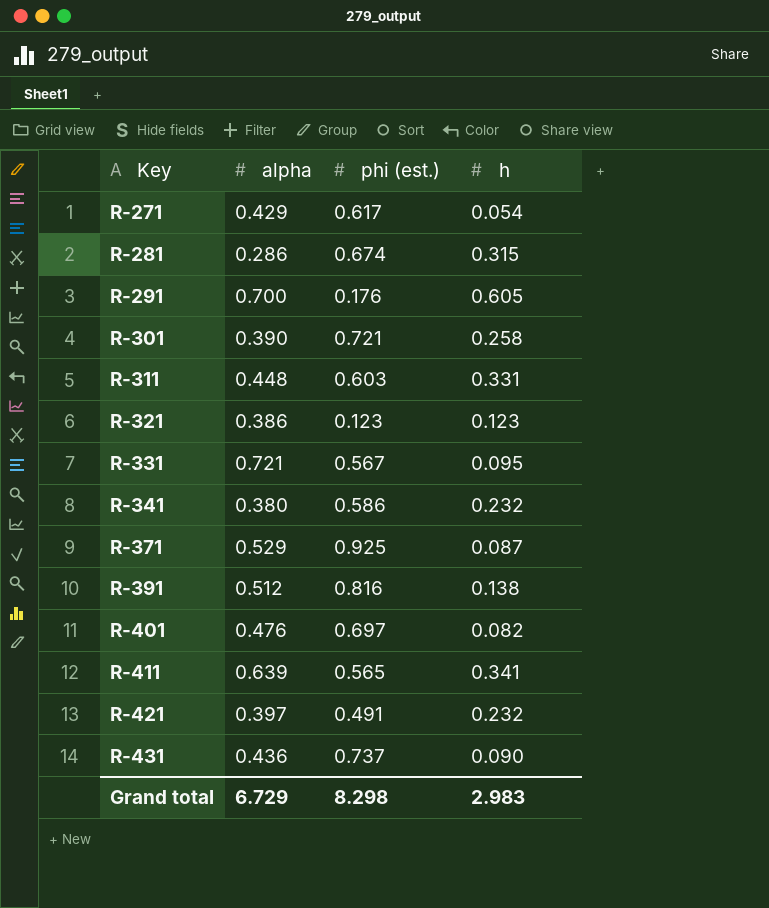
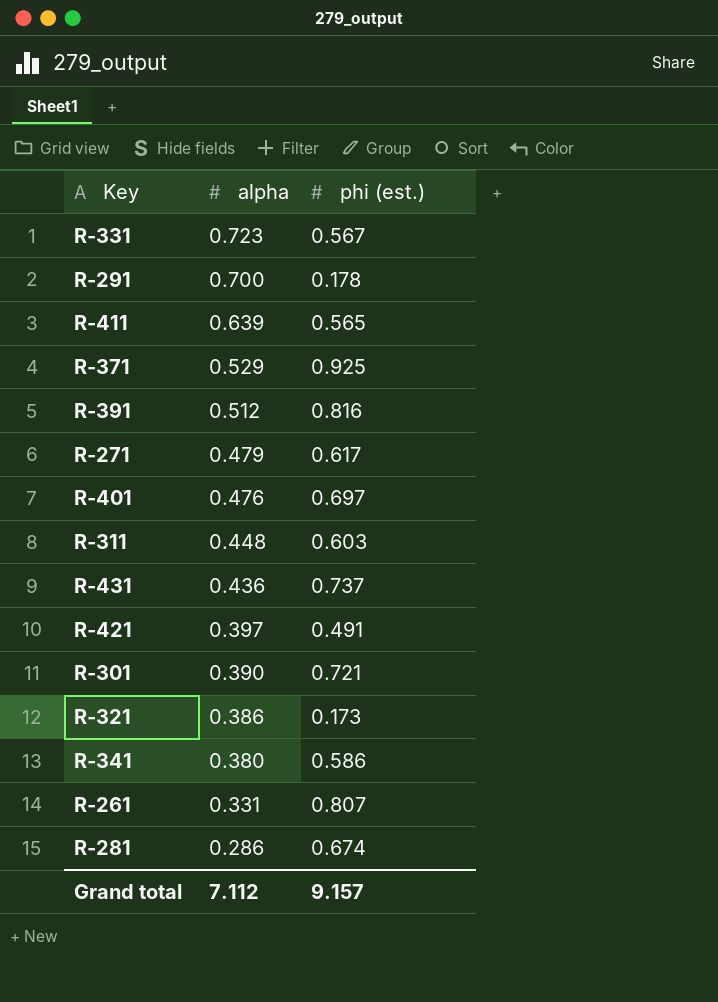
row order: Key ascending -> alpha descending
column h | position: 4 -> none
R-331 | alpha: 0.721 -> 0.723
R-291 | phi (est.): 0.176 -> 0.178
R-271 | alpha: 0.429 -> 0.479
R-321 | phi (est.): 0.123 -> 0.173
row R-261: none -> 0.331 | 0.807
Grand total | alpha: 6.729 -> 7.112
Grand total | phi (est.): 8.298 -> 9.157

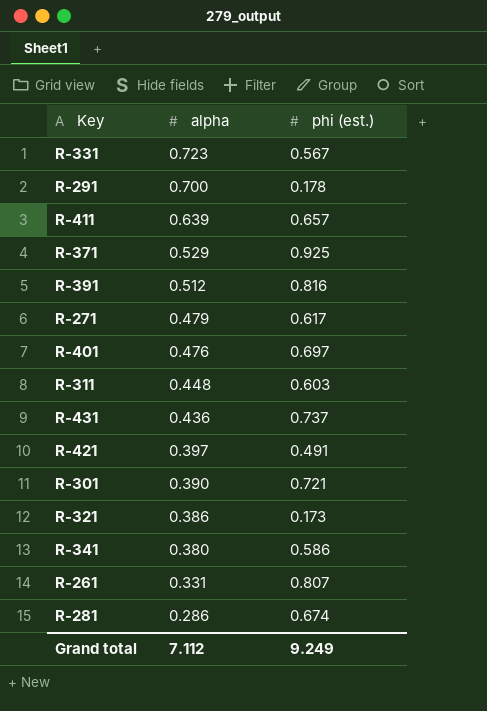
R-411 | phi (est.): 0.565 -> 0.657
Grand total | phi (est.): 9.157 -> 9.249

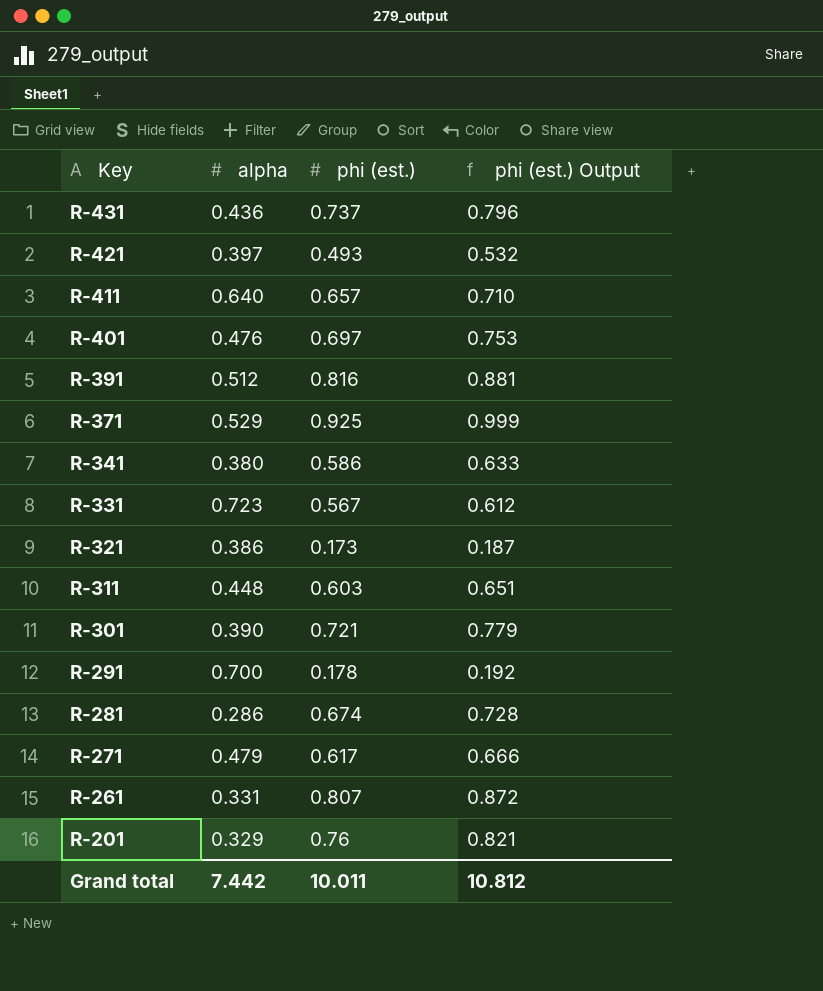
row order: alpha descending -> Key descending
column phi (est.) Output | formula: none -> [phi (est.)] * 1.08
R-421 | phi (est.): 0.491 -> 0.493
R-411 | alpha: 0.639 -> 0.640
row R-201: none -> 0.329 | 0.76 | 0.821
Grand total | alpha: 7.112 -> 7.442
Grand total | phi (est.): 9.249 -> 10.011

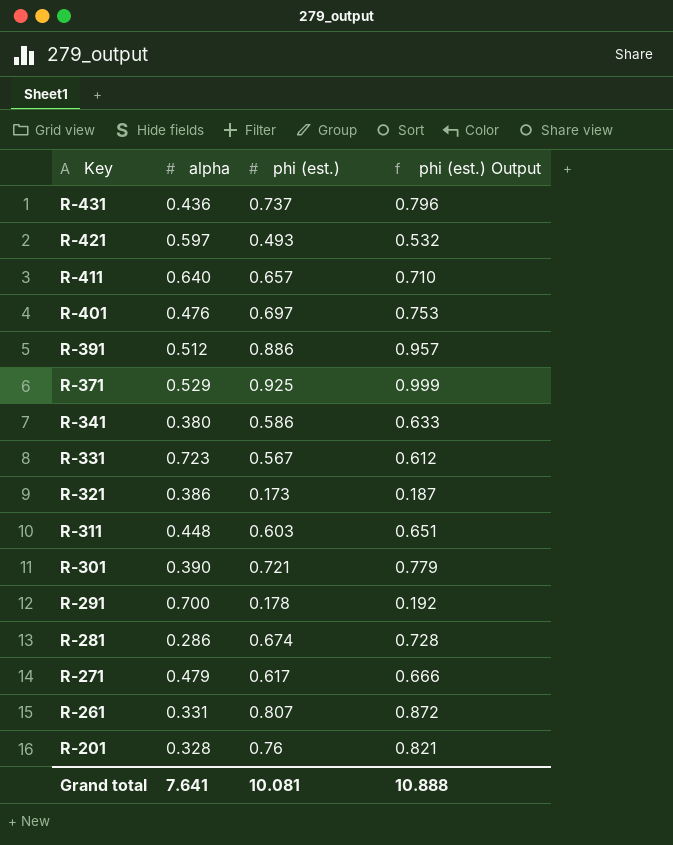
R-421 | alpha: 0.397 -> 0.597
R-391 | phi (est.): 0.816 -> 0.886
R-391 | phi (est.) Output: 0.881 -> 0.957
R-201 | alpha: 0.329 -> 0.328
Grand total | alpha: 7.442 -> 7.641
Grand total | phi (est.): 10.011 -> 10.081
Grand total | phi (est.) Output: 10.812 -> 10.888

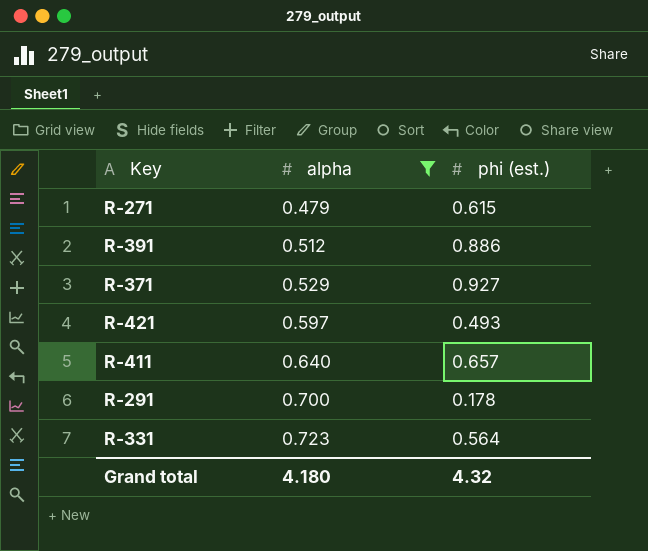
filter: none -> alpha >= 0.479
row order: Key descending -> alpha ascending
column phi (est.) Output | formula: [phi (est.)] * 1.08 -> none
R-271 | phi (est.): 0.617 -> 0.615
R-371 | phi (est.): 0.925 -> 0.927
R-331 | phi (est.): 0.567 -> 0.564
Grand total | alpha: 7.641 -> 4.180
Grand total | phi (est.): 10.081 -> 4.32

